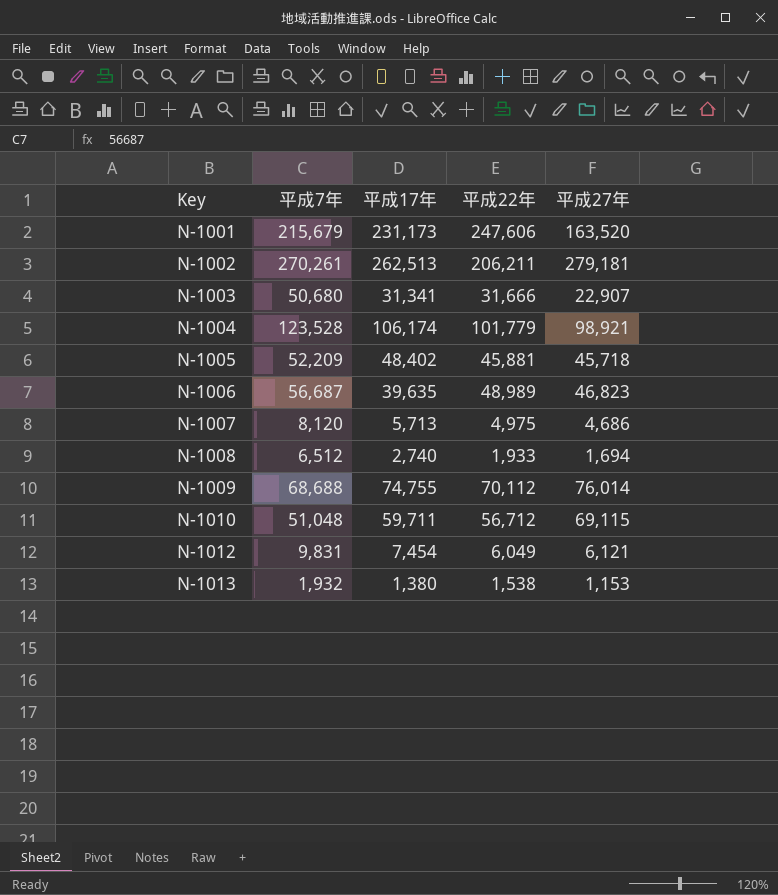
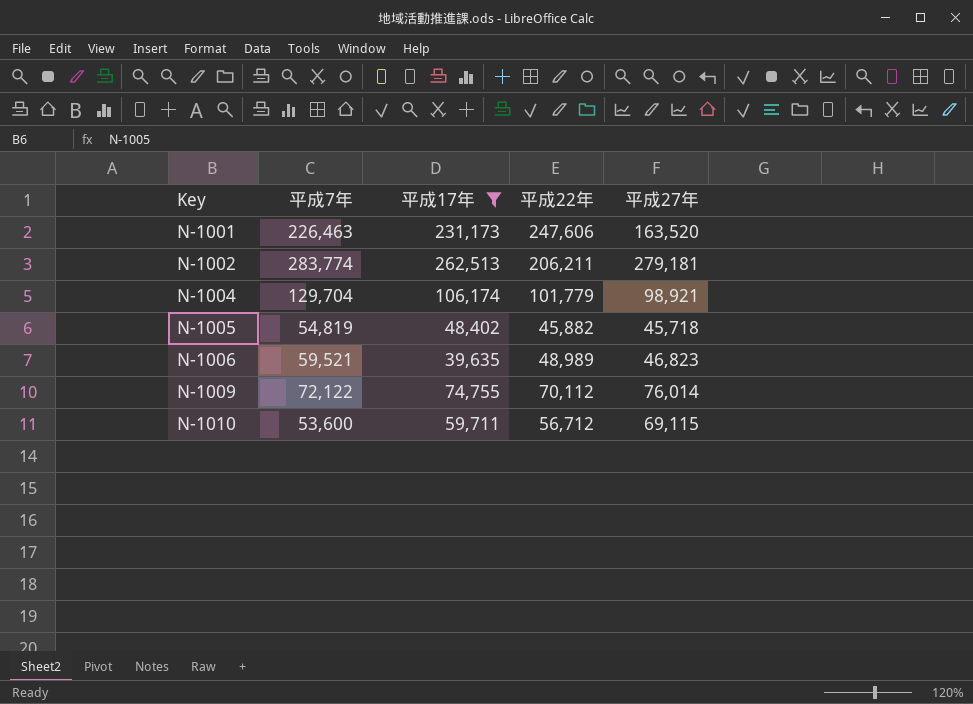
filter: none -> 平成17年 >= 39,635
N-1001 | 平成7年: 215,679 -> 226,463
N-1002 | 平成7年: 270,261 -> 283,774
N-1004 | 平成7年: 123,528 -> 129,704
N-1005 | 平成7年: 52,209 -> 54,819
N-1005 | 平成22年: 45,881 -> 45,882
N-1006 | 平成7年: 56,687 -> 59,521
N-1009 | 平成7年: 68,688 -> 72,122
N-1010 | 平成7年: 51,048 -> 53,600

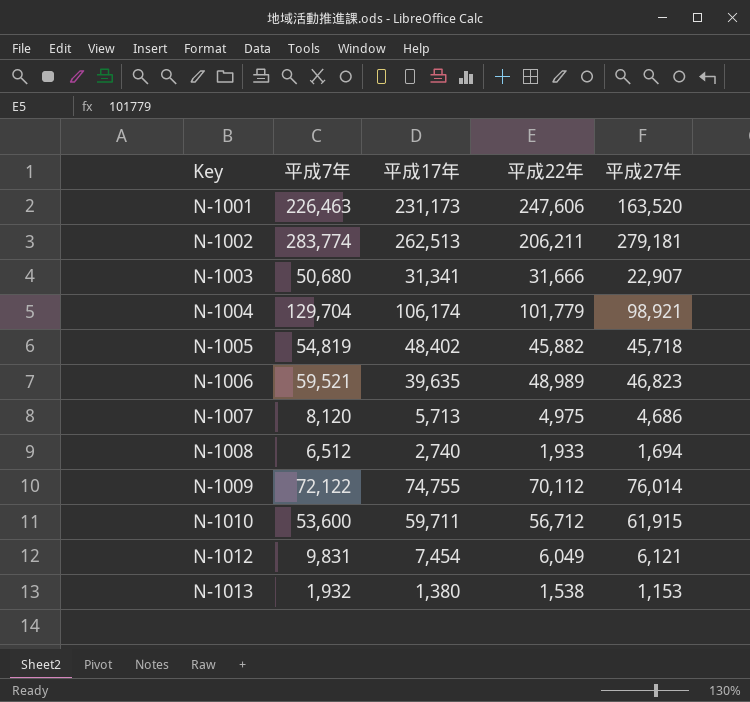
filter: 平成17年 >= 39,635 -> none
N-1010 | 平成27年: 69,115 -> 61,915

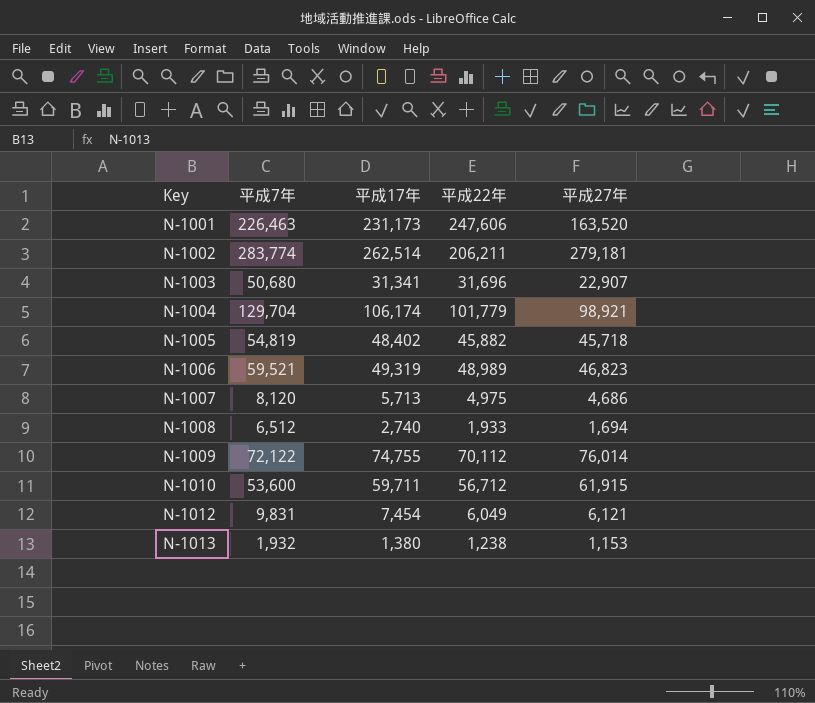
N-1002 | 平成17年: 262,513 -> 262,514
N-1003 | 平成22年: 31,666 -> 31,696
N-1006 | 平成17年: 39,635 -> 49,319
N-1013 | 平成22年: 1,538 -> 1,238

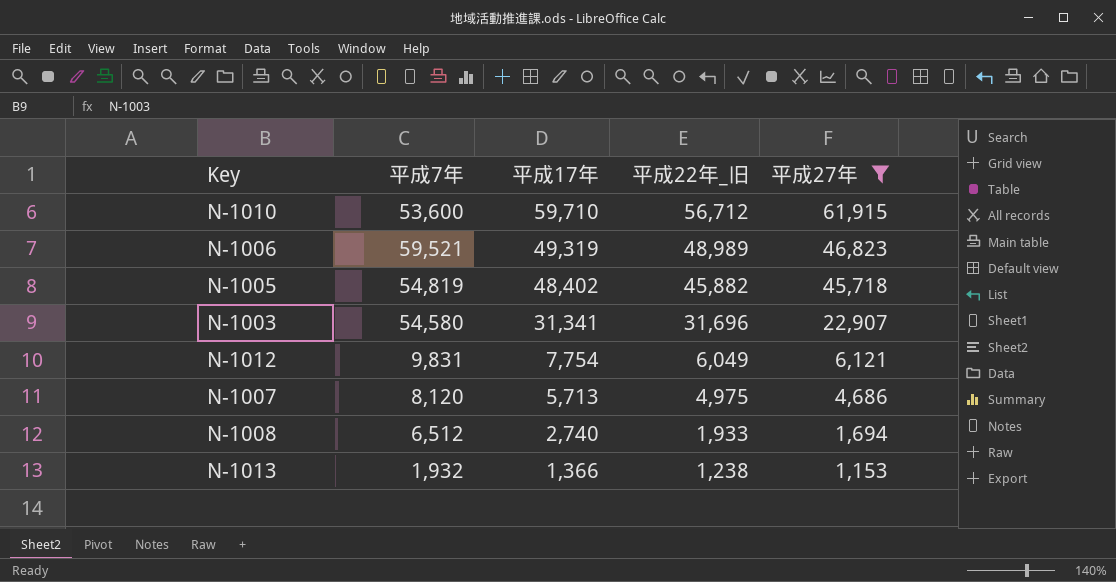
filter: none -> 平成27年 <= 61,915
row order: Key ascending -> 平成17年 descending
column name: 平成22年 -> 平成22年_旧
N-1010 | 平成17年: 59,711 -> 59,710
N-1003 | 平成7年: 50,680 -> 54,580
N-1012 | 平成17年: 7,454 -> 7,754
N-1013 | 平成17年: 1,380 -> 1,366

